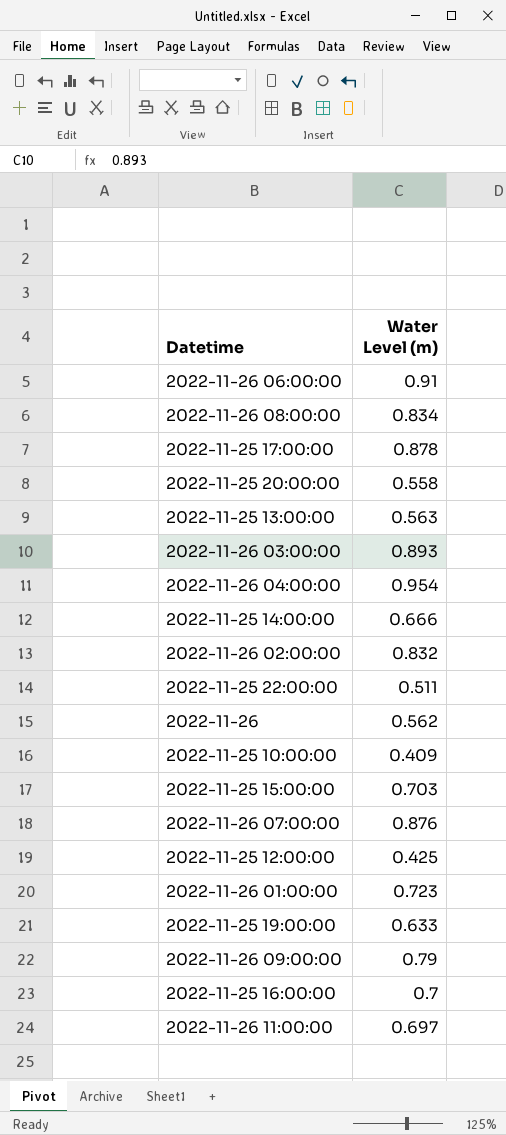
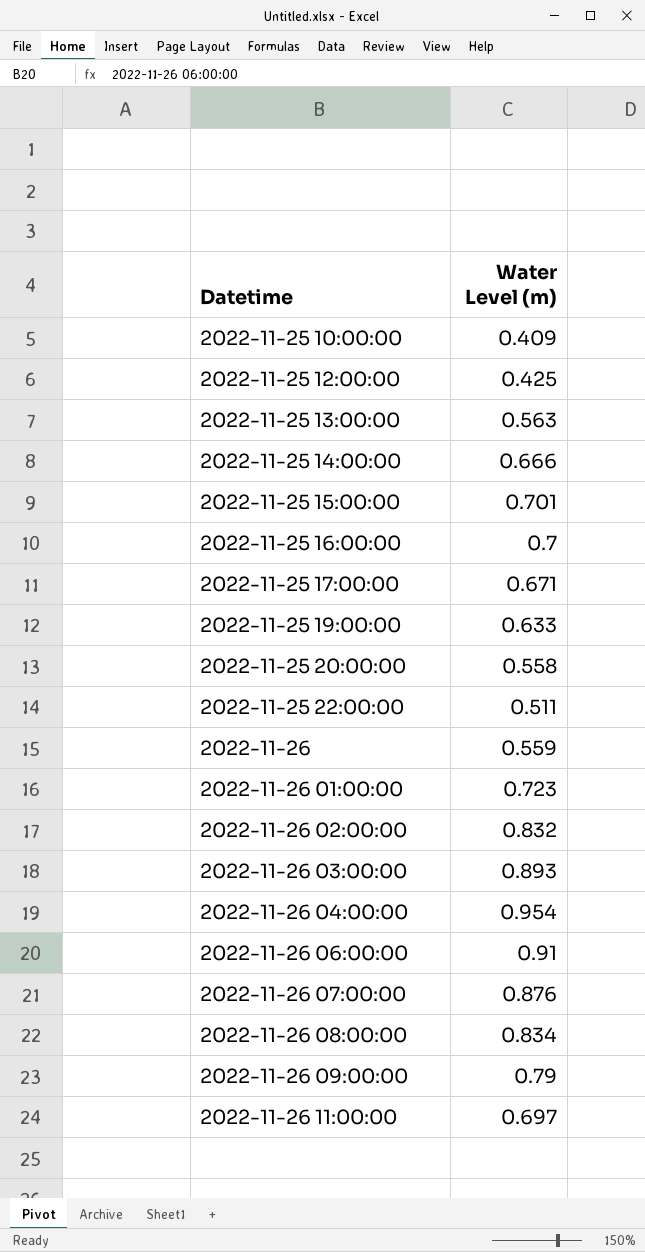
row order: none -> Datetime ascending
2022-11-25 15:00:00 | Water Level (m): 0.703 -> 0.701
2022-11-25 17:00:00 | Water Level (m): 0.878 -> 0.671
2022-11-26 | Water Level (m): 0.562 -> 0.559

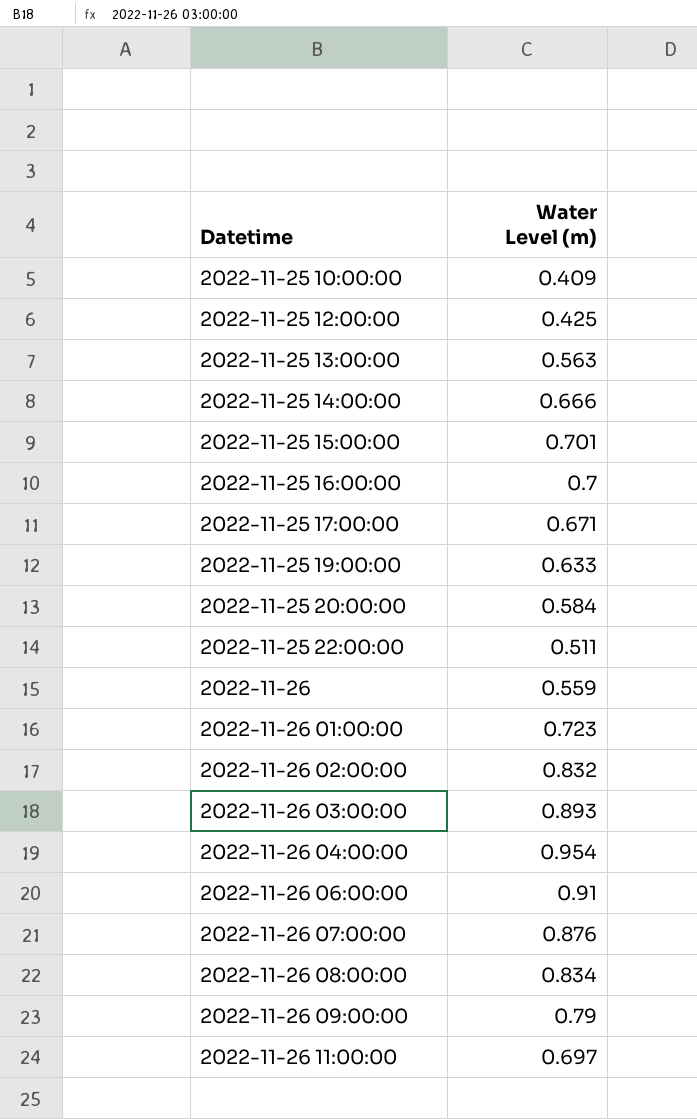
2022-11-25 20:00:00 | Water Level (m): 0.558 -> 0.584

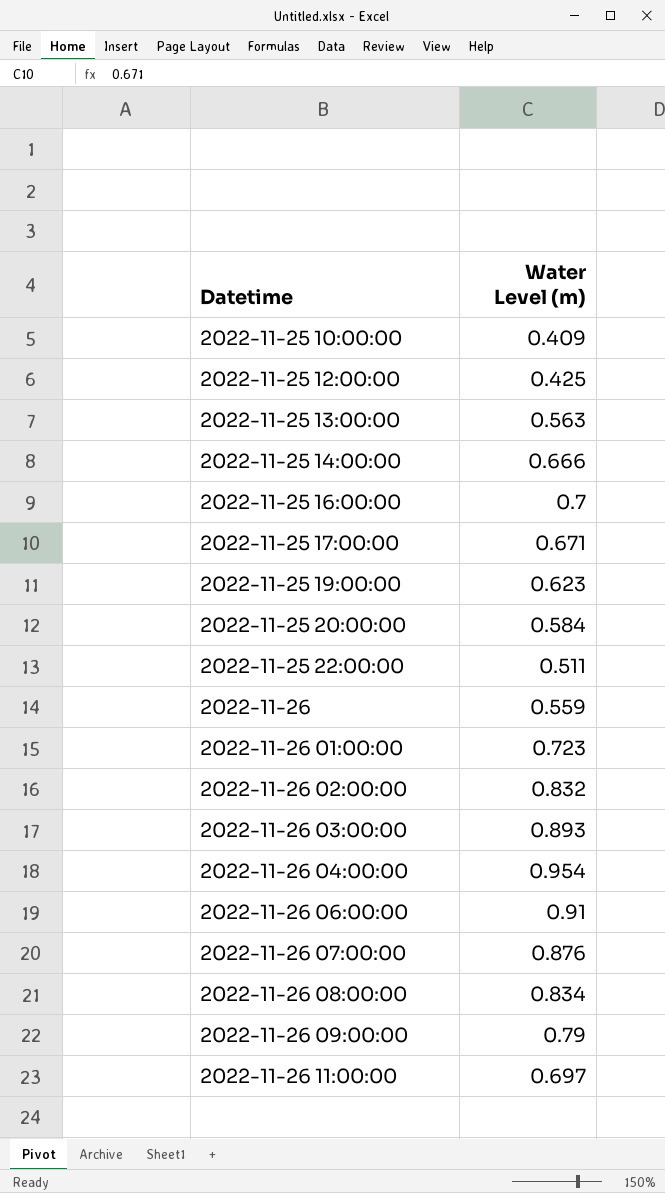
row 2022-11-25 15:00:00: 0.701 -> none
2022-11-25 19:00:00 | Water Level (m): 0.633 -> 0.623

